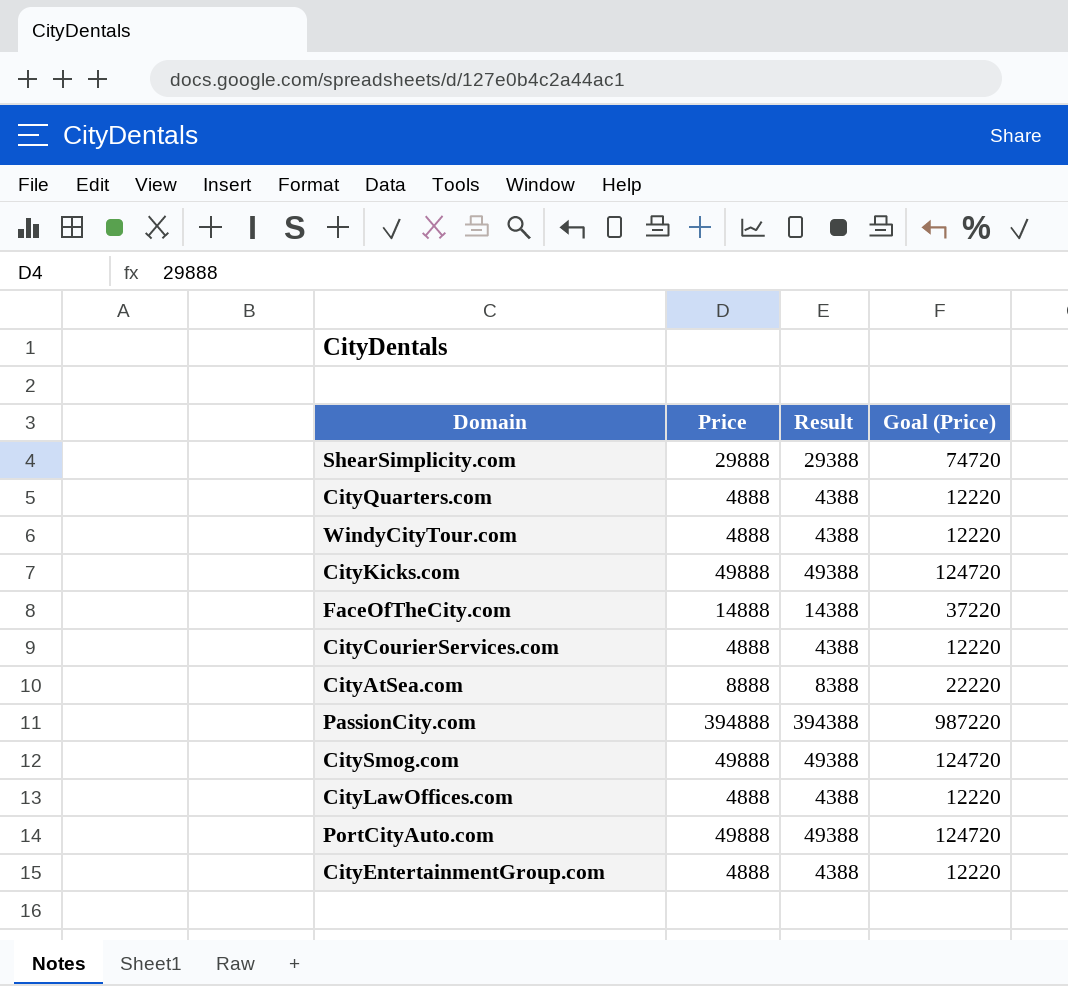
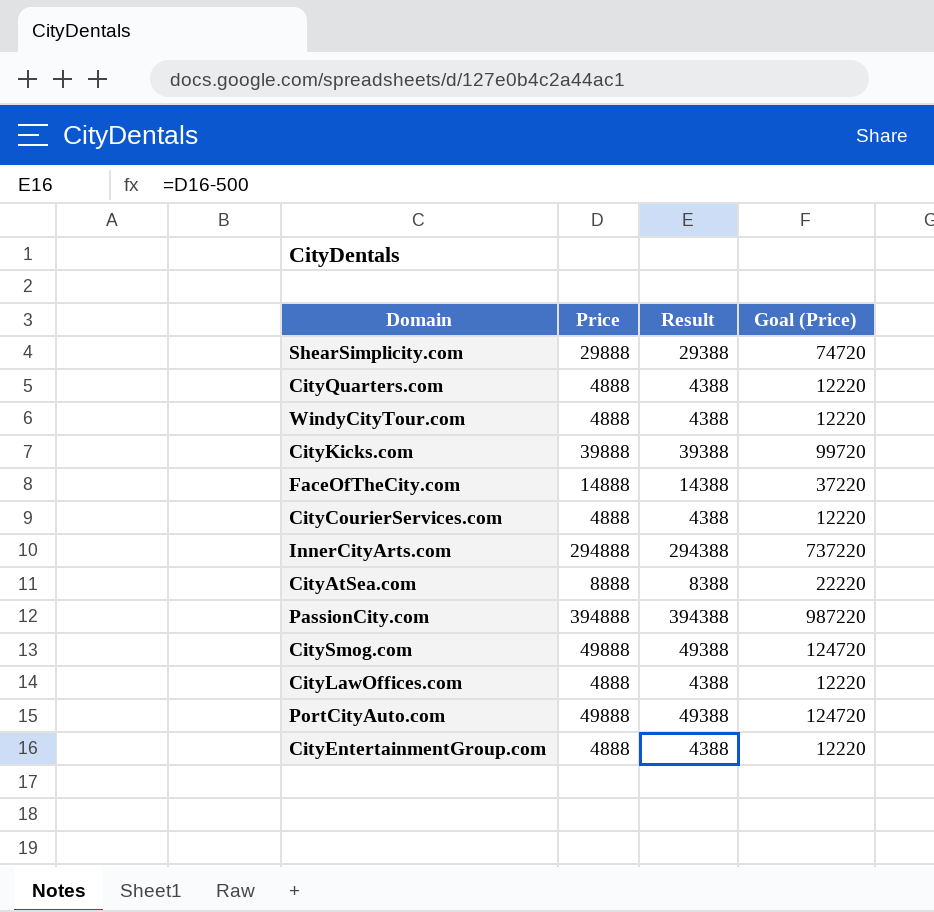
CityKicks.com | Price: 49888 -> 39888
CityKicks.com | Result: 49388 -> 39388
CityKicks.com | Goal (Price): 124720 -> 99720
row InnerCityArts.com: none -> 294888 | 294388 | 737220

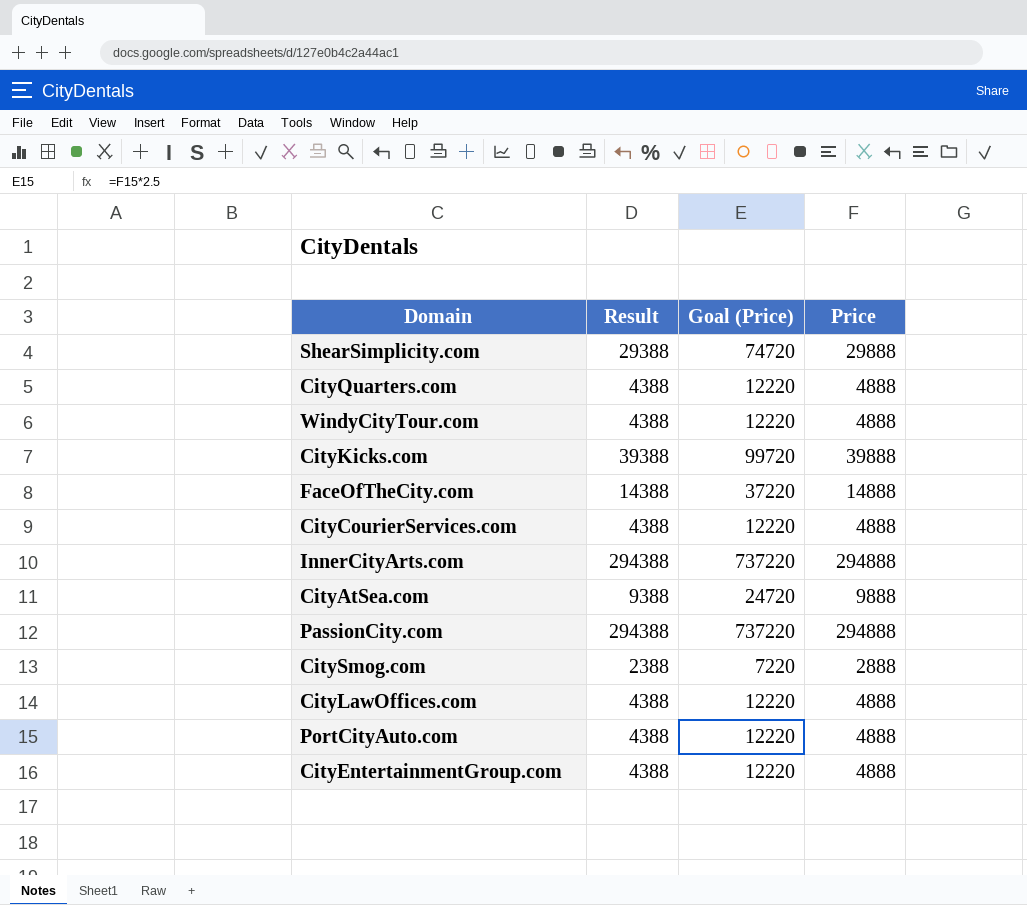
column Price | position: 2 -> 4
CityAtSea.com | Result: 8388 -> 9388
CityAtSea.com | Goal (Price): 22220 -> 24720
CityAtSea.com | Price: 8888 -> 9888
PassionCity.com | Result: 394388 -> 294388
PassionCity.com | Goal (Price): 987220 -> 737220
PassionCity.com | Price: 394888 -> 294888
CitySmog.com | Result: 49388 -> 2388
CitySmog.com | Goal (Price): 124720 -> 7220
CitySmog.com | Price: 49888 -> 2888
PortCityAuto.com | Result: 49388 -> 4388
PortCityAuto.com | Goal (Price): 124720 -> 12220
PortCityAuto.com | Price: 49888 -> 4888

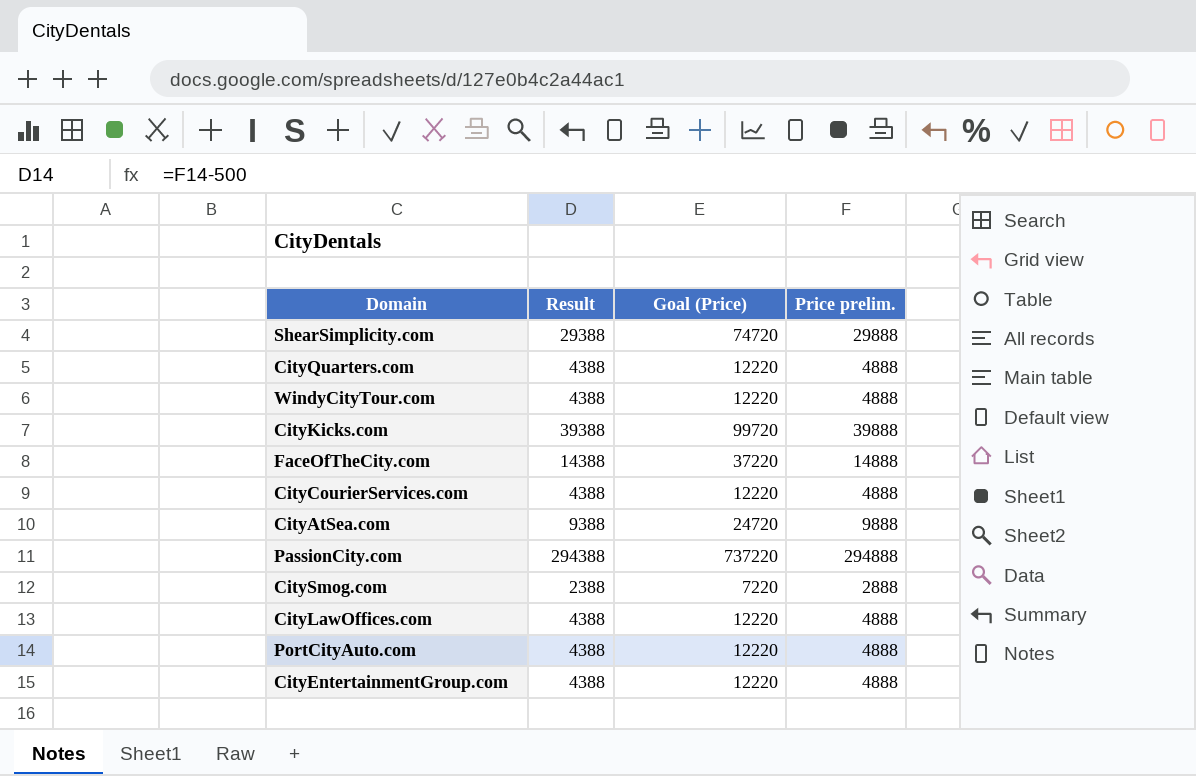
column name: Price -> Price prelim.
row InnerCityArts.com: 294388 | 737220 | 294888 -> none

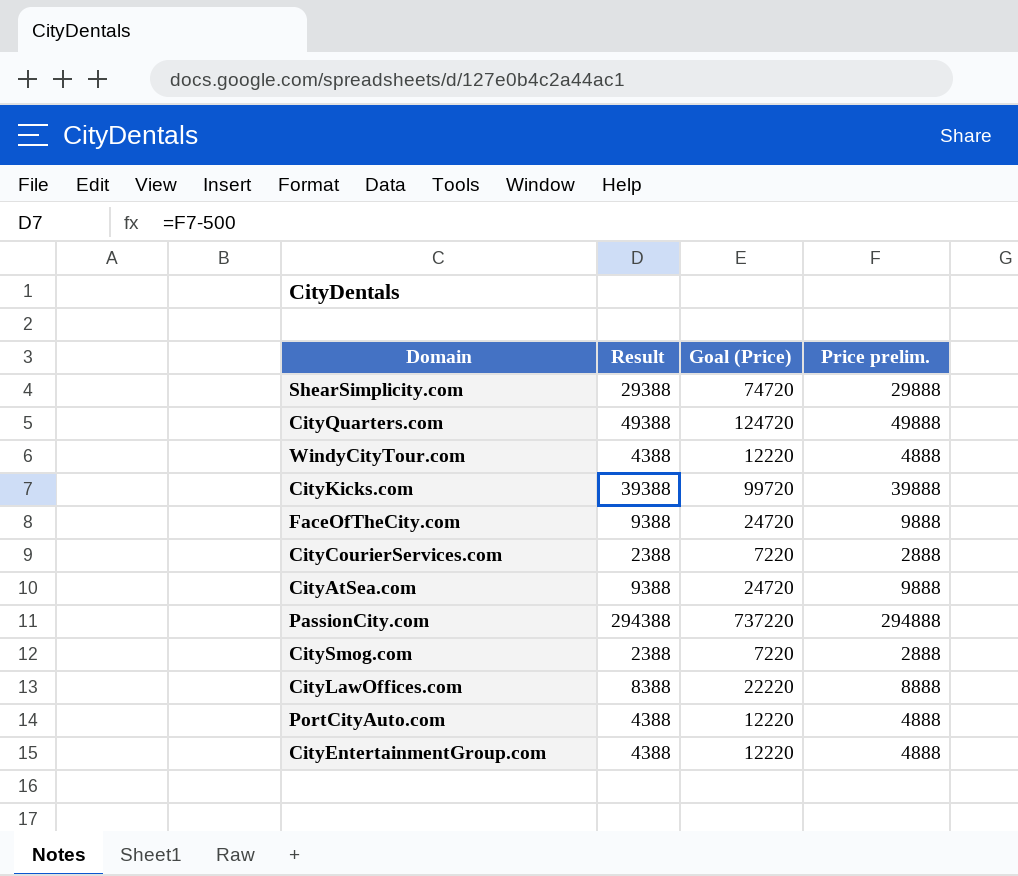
CityQuarters.com | Result: 4388 -> 49388
CityQuarters.com | Goal (Price): 12220 -> 124720
CityQuarters.com | Price prelim.: 4888 -> 49888
FaceOfTheCity.com | Result: 14388 -> 9388
FaceOfTheCity.com | Goal (Price): 37220 -> 24720
FaceOfTheCity.com | Price prelim.: 14888 -> 9888
CityCourierServices.com | Result: 4388 -> 2388
CityCourierServices.com | Goal (Price): 12220 -> 7220
CityCourierServices.com | Price prelim.: 4888 -> 2888
CityLawOffices.com | Result: 4388 -> 8388
CityLawOffices.com | Goal (Price): 12220 -> 22220
CityLawOffices.com | Price prelim.: 4888 -> 8888

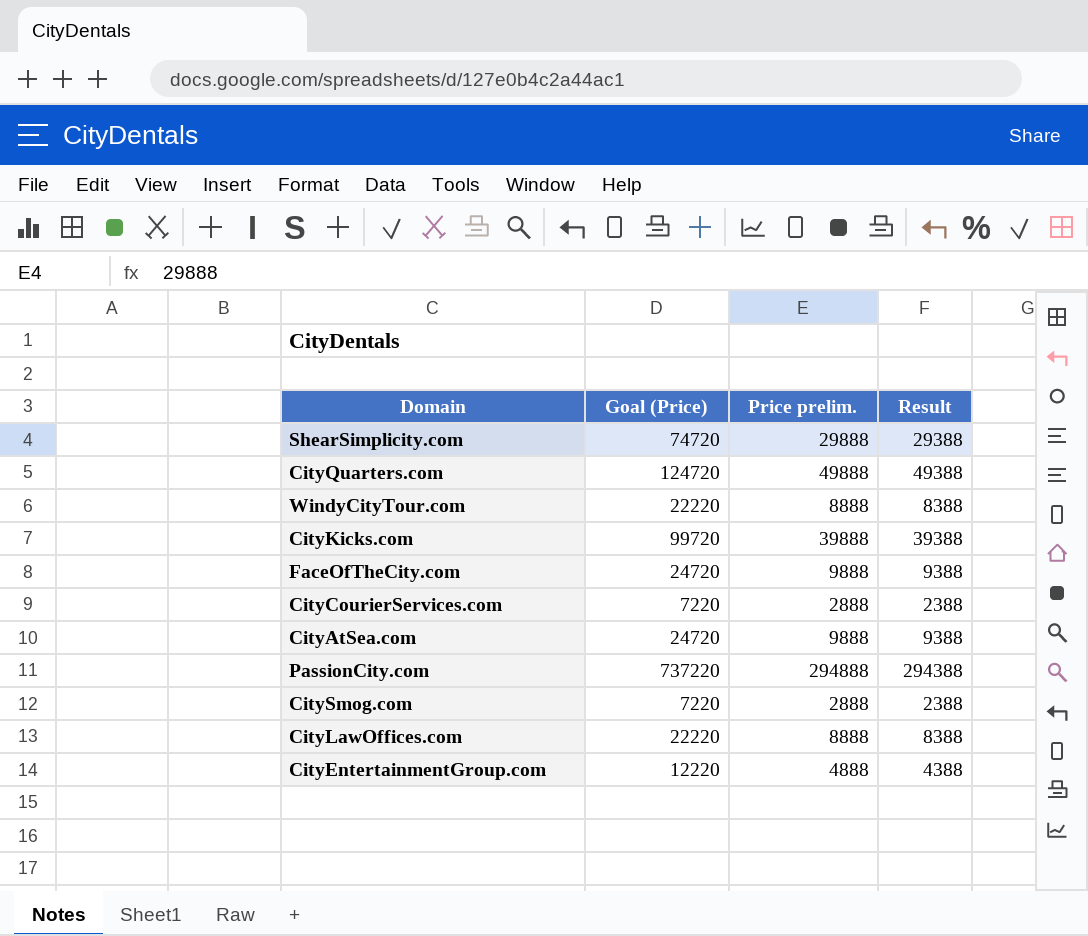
column Result | position: 2 -> 4
row PortCityAuto.com: 4388 | 12220 | 4888 -> none
WindyCityTour.com | Goal (Price): 12220 -> 22220
WindyCityTour.com | Price prelim.: 4888 -> 8888
WindyCityTour.com | Result: 4388 -> 8388

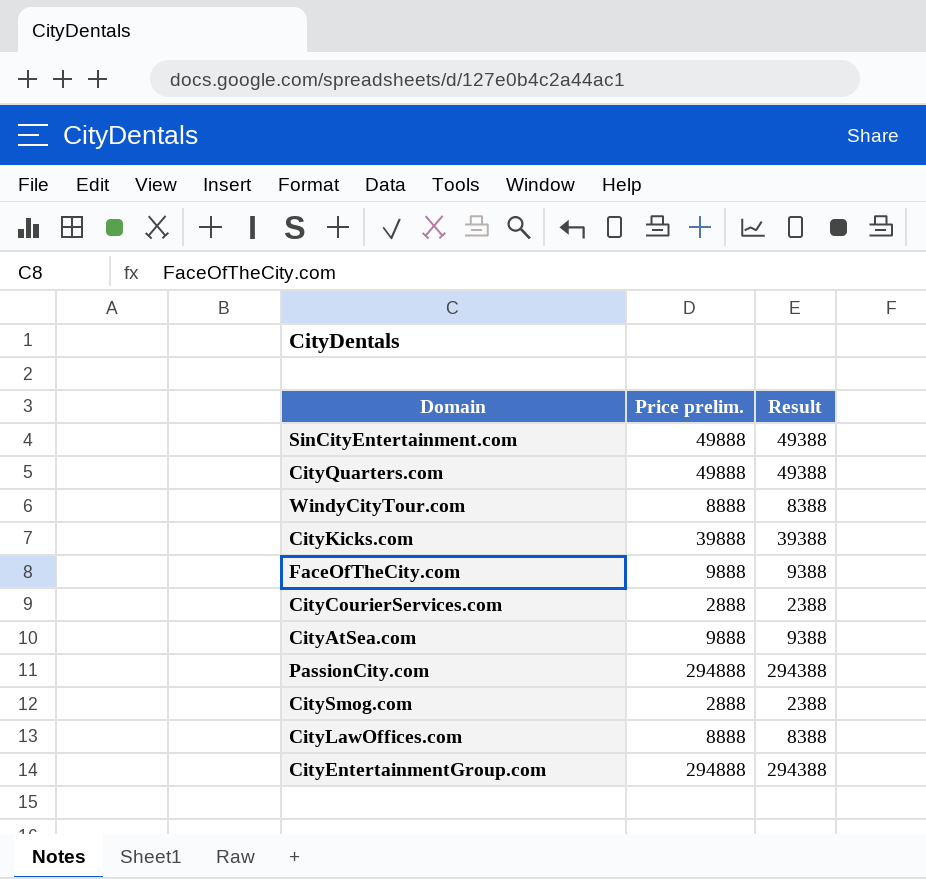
column Goal (Price) | formula: [Price prelim.] * 2.5 -> none
row ShearSimplicity.com: 74720 | 29888 | 29388 -> none
row SinCityEntertainment.com: none -> 49888 | 49388
CityEntertainmentGroup.com | Price prelim.: 4888 -> 294888
CityEntertainmentGroup.com | Result: 4388 -> 294388

